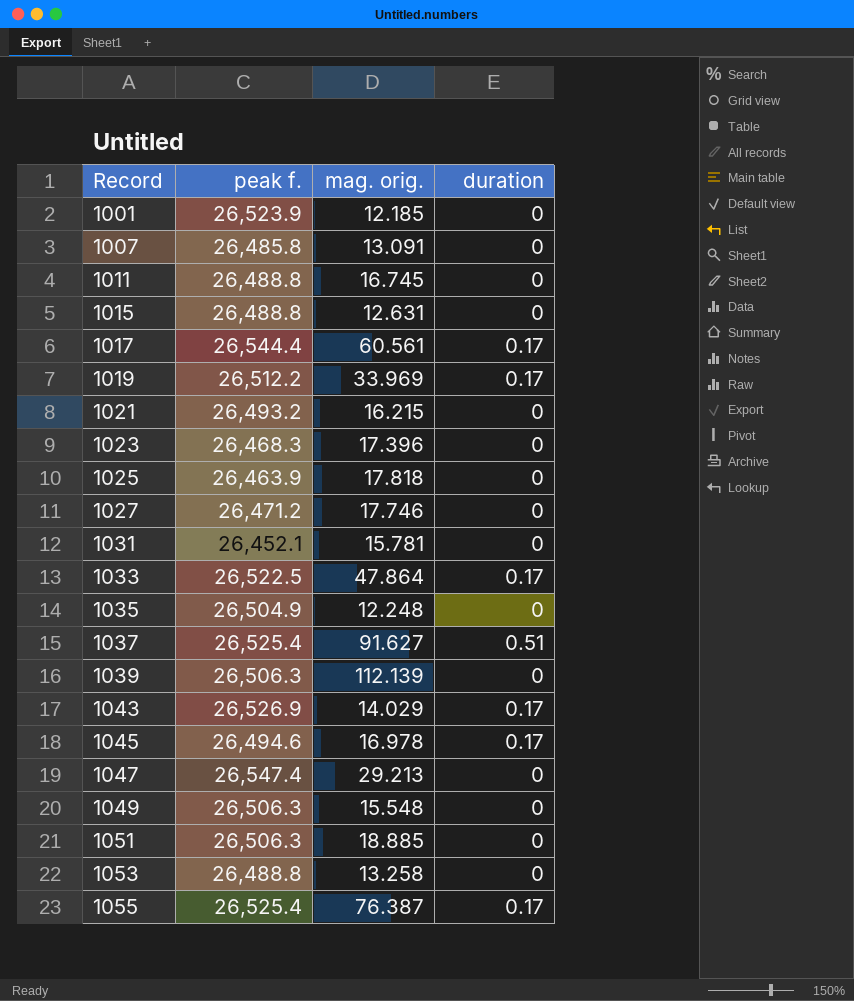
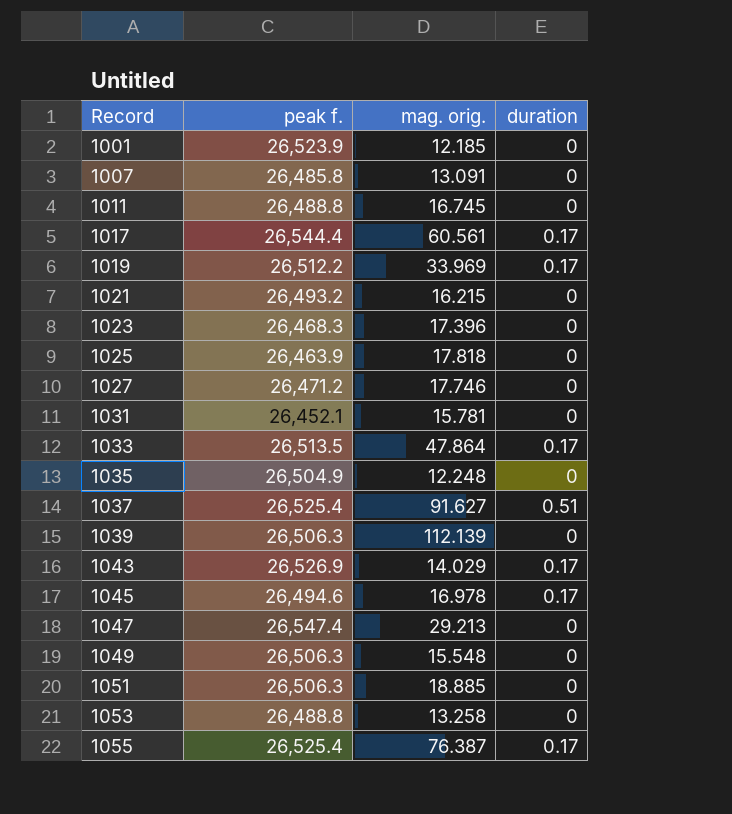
row 1015: 26,488.8 | 12.631 | 0 -> none
1033 | peak f.: 26,522.5 -> 26,513.5

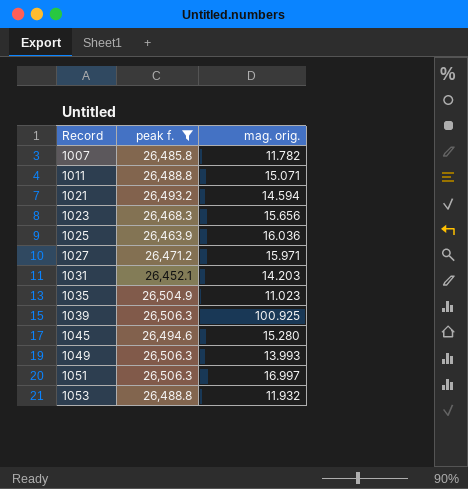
filter: none -> peak f. <= 26,506.3
column duration | position: 4 -> none
1007 | mag. orig.: 13.091 -> 11.782
1011 | mag. orig.: 16.745 -> 15.071
1021 | mag. orig.: 16.215 -> 14.594
1023 | mag. orig.: 17.396 -> 15.656
1025 | mag. orig.: 17.818 -> 16.036
1027 | mag. orig.: 17.746 -> 15.971
1031 | mag. orig.: 15.781 -> 14.203
1035 | mag. orig.: 12.248 -> 11.023
1039 | mag. orig.: 112.139 -> 100.925
1045 | mag. orig.: 16.978 -> 15.280
1049 | mag. orig.: 15.548 -> 13.993
1051 | mag. orig.: 18.885 -> 16.997
1053 | mag. orig.: 13.258 -> 11.932

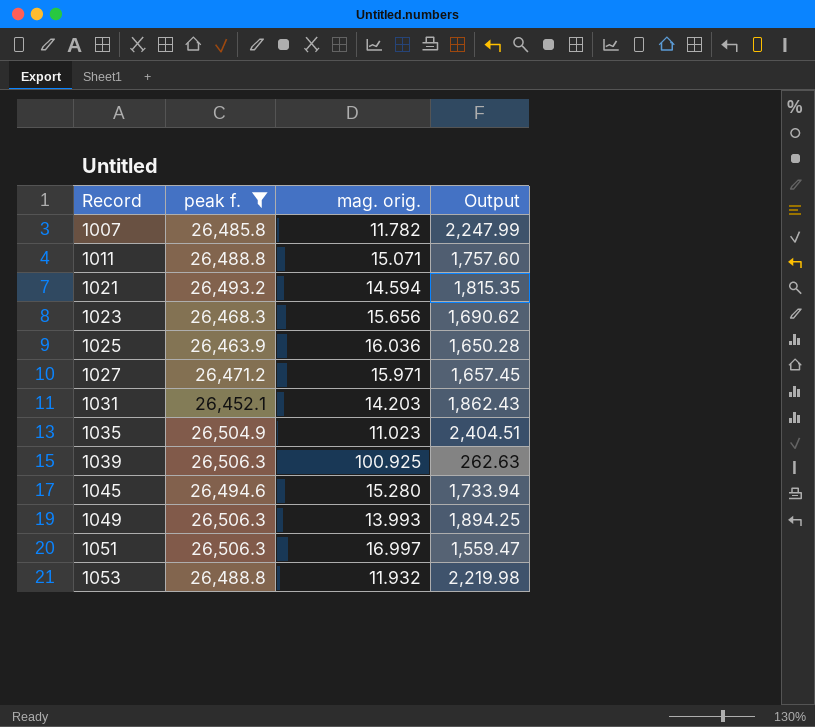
column Output | formula: none -> [peak f.] / [mag. orig.]

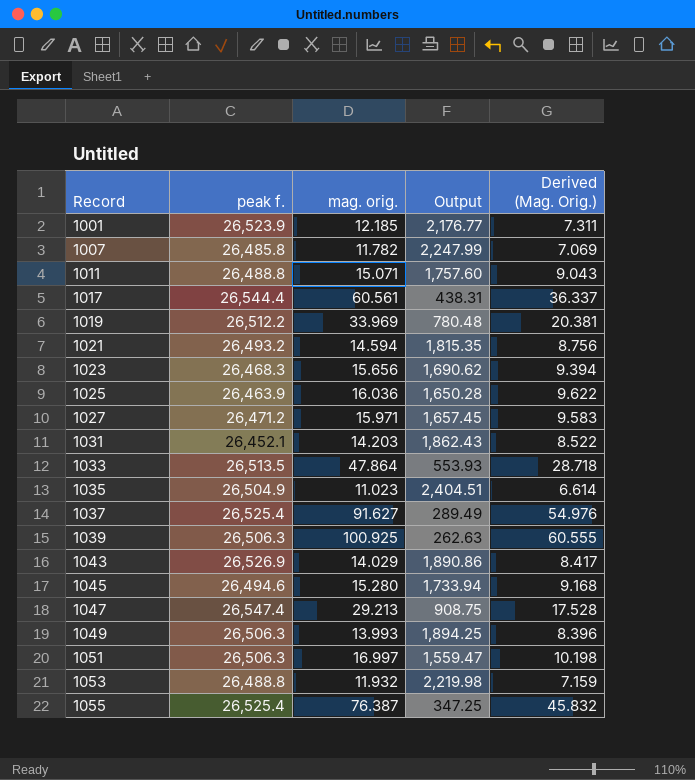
filter: peak f. <= 26,506.3 -> none
column Derived (Mag. Orig.) | formula: none -> [mag. orig.] * 0.6

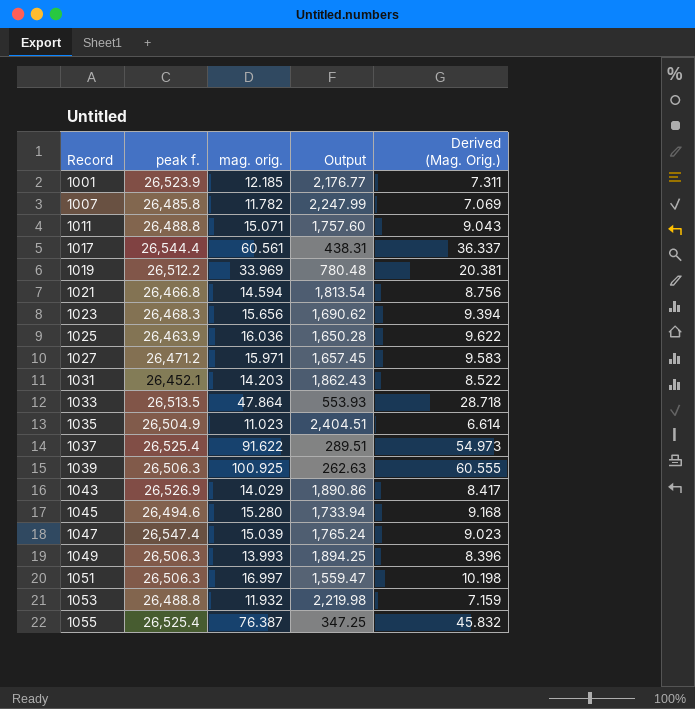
1021 | peak f.: 26,493.2 -> 26,466.8
1021 | Output: 1,815.35 -> 1,813.54
1037 | mag. orig.: 91.627 -> 91.622
1037 | Output: 289.49 -> 289.51
1037 | Derived (Mag. Orig.): 54.976 -> 54.973
1047 | mag. orig.: 29.213 -> 15.039
1047 | Output: 908.75 -> 1,765.24
1047 | Derived (Mag. Orig.): 17.528 -> 9.023

